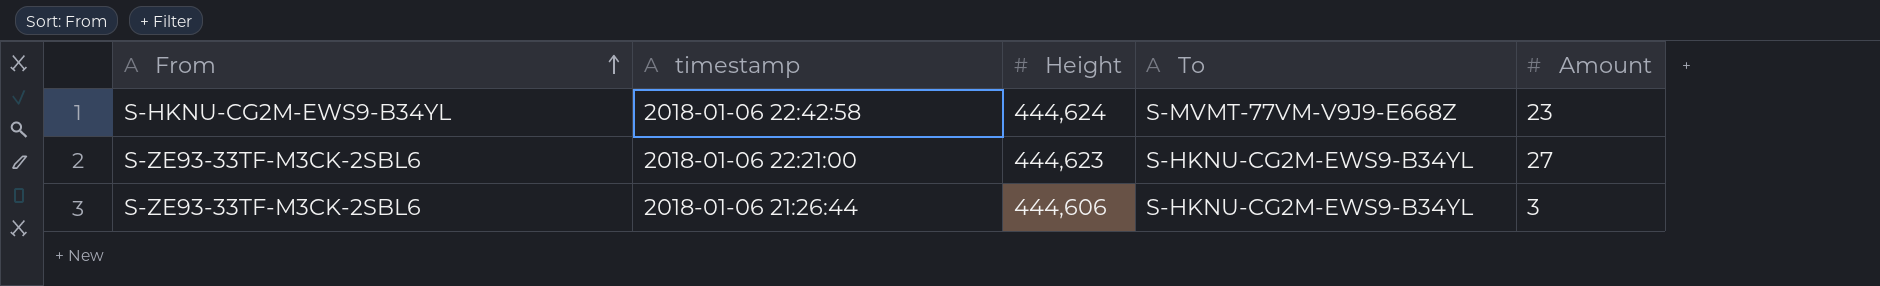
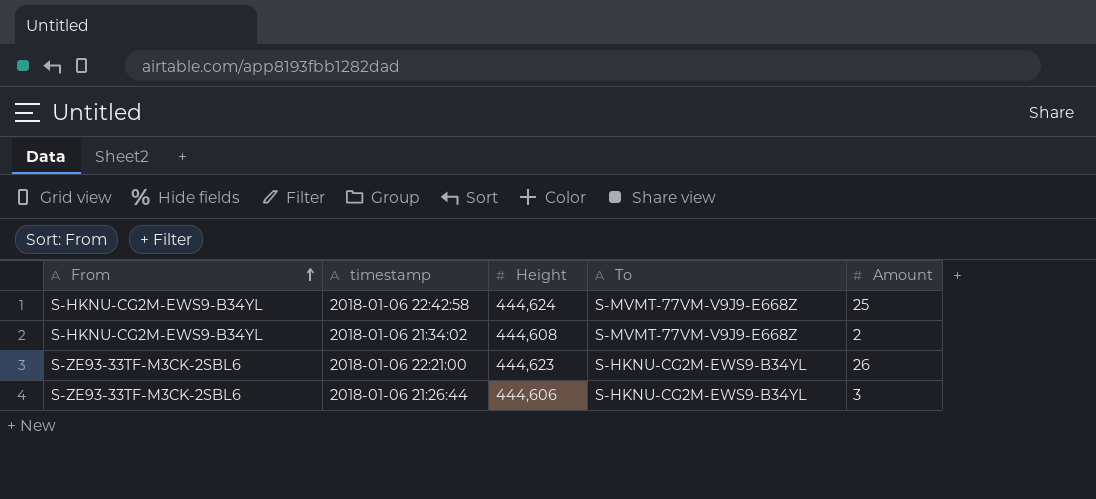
2018-01-06 22:42:58 | Amount: 23 -> 25
row 2018-01-06 21:34:02: none -> S-HKNU-CG2M-EWS9-B34YL | 444,608 | S-MVMT-77VM-V9J9-E668Z | 2
2018-01-06 22:21:00 | Amount: 27 -> 26

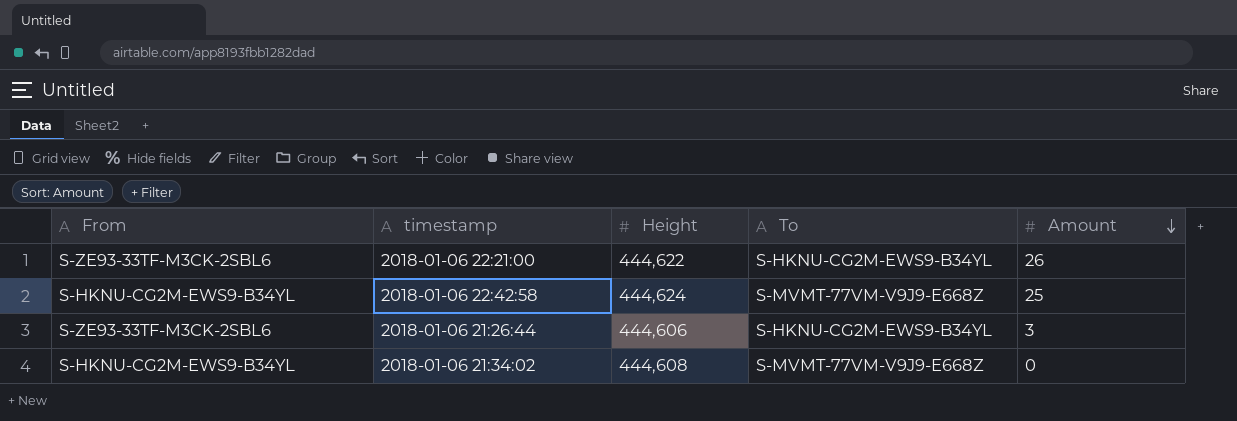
row order: From ascending -> Amount descending
2018-01-06 22:21:00 | Height: 444,623 -> 444,622
2018-01-06 21:34:02 | Amount: 2 -> 0

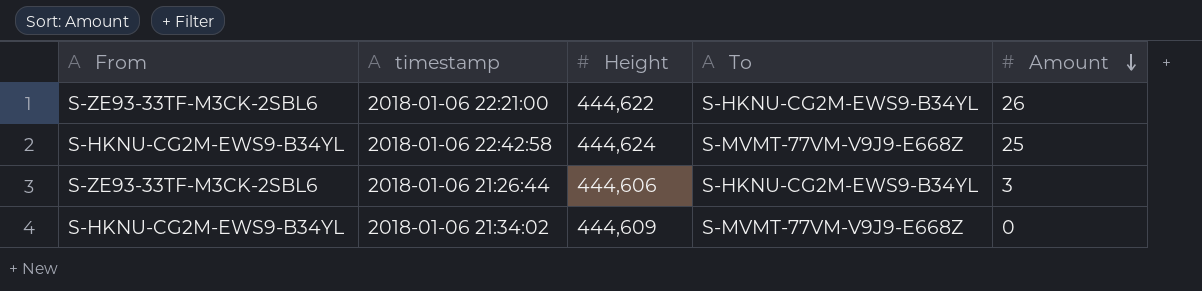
2018-01-06 21:34:02 | Height: 444,608 -> 444,609

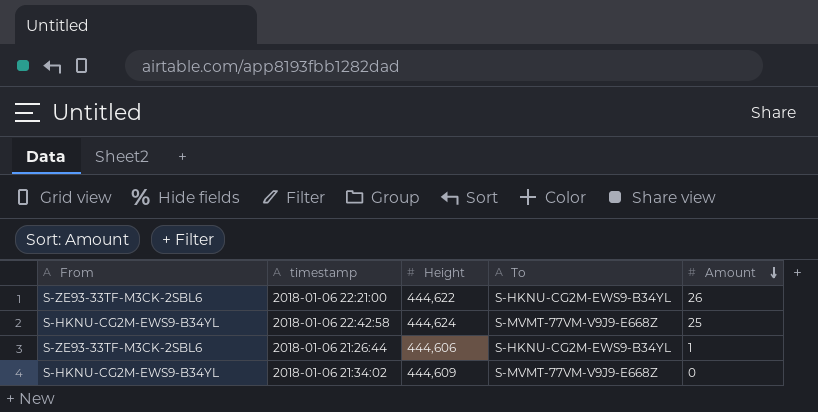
2018-01-06 21:26:44 | Amount: 3 -> 1

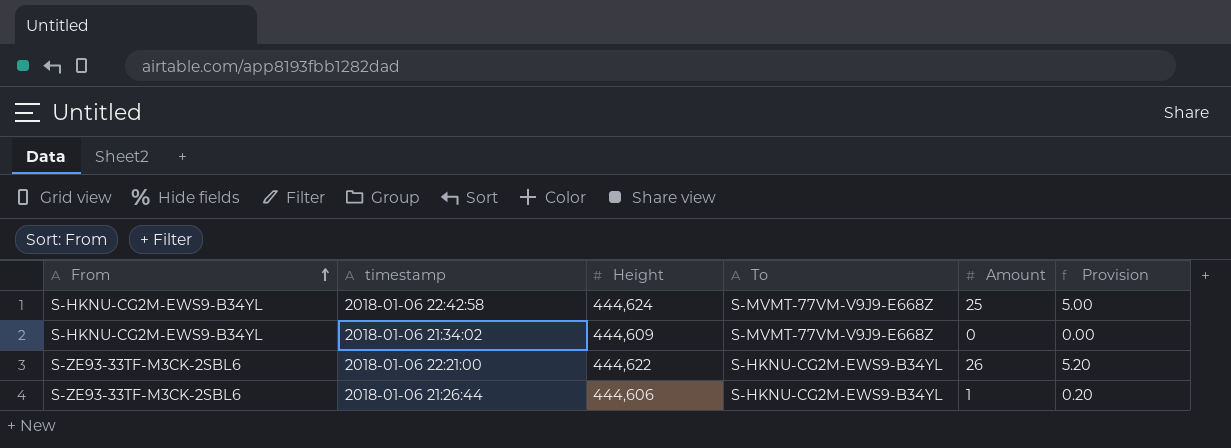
row order: Amount descending -> From ascending
column Provision | formula: none -> [Amount] * 0.2

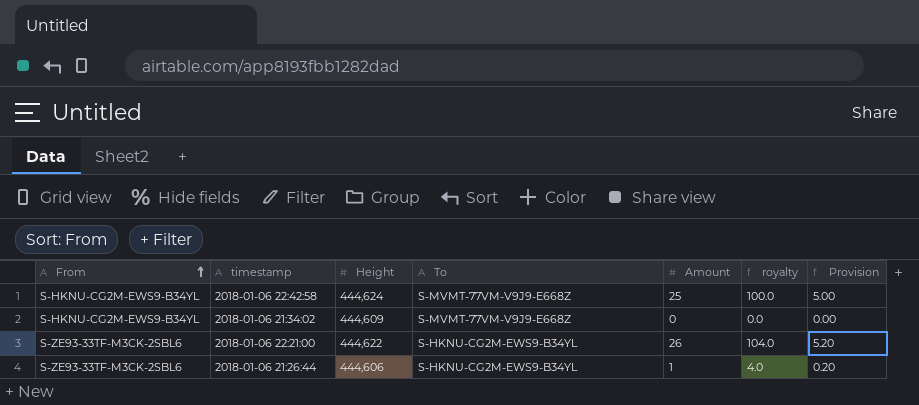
column royalty | formula: none -> [Amount] * 4

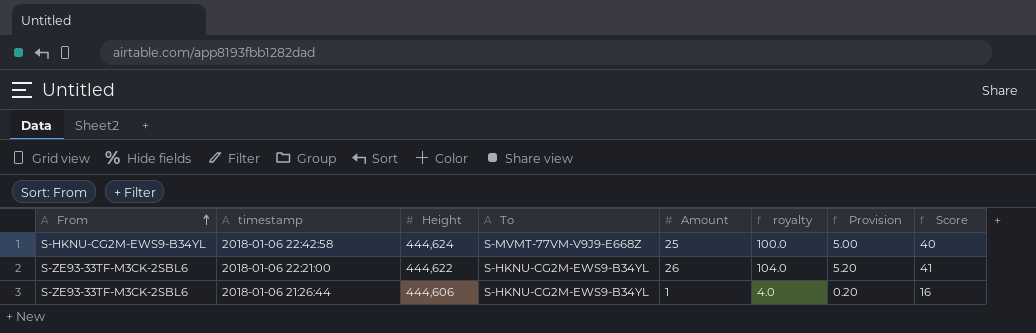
column Score | formula: none -> [Amount] + 15
row 2018-01-06 21:34:02: S-HKNU-CG2M-EWS9-B34YL | 444,609 | S-MVMT-77VM-V9J9-E668Z | 0 | 0.0 | 0.00 -> none

